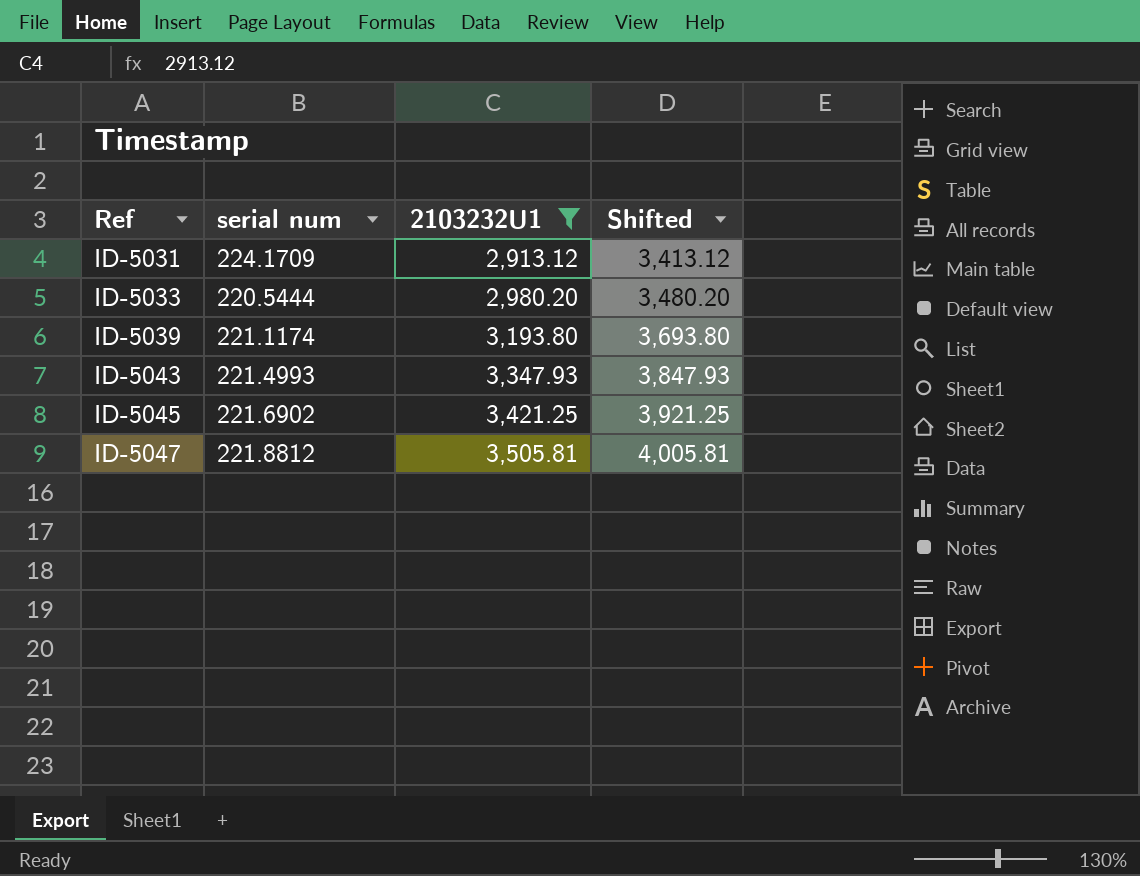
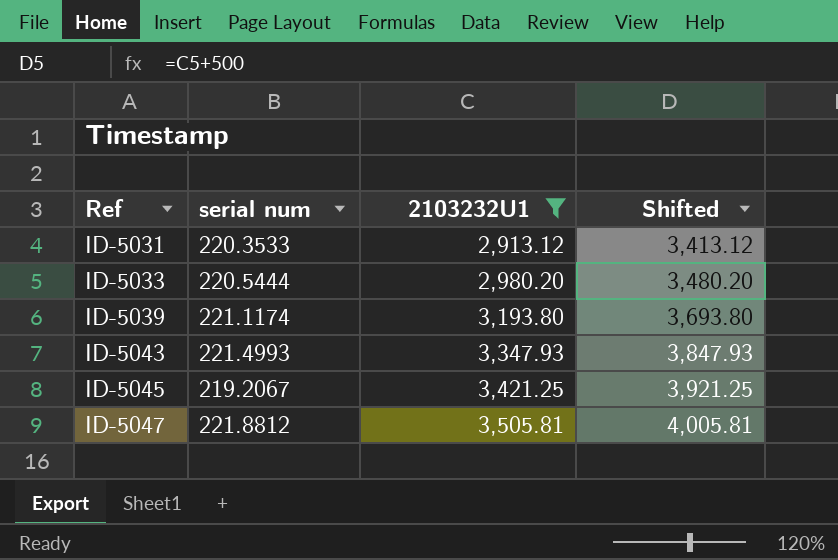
ID-5031 | serial num: 224.1709 -> 220.3533
ID-5045 | serial num: 221.6902 -> 219.2067

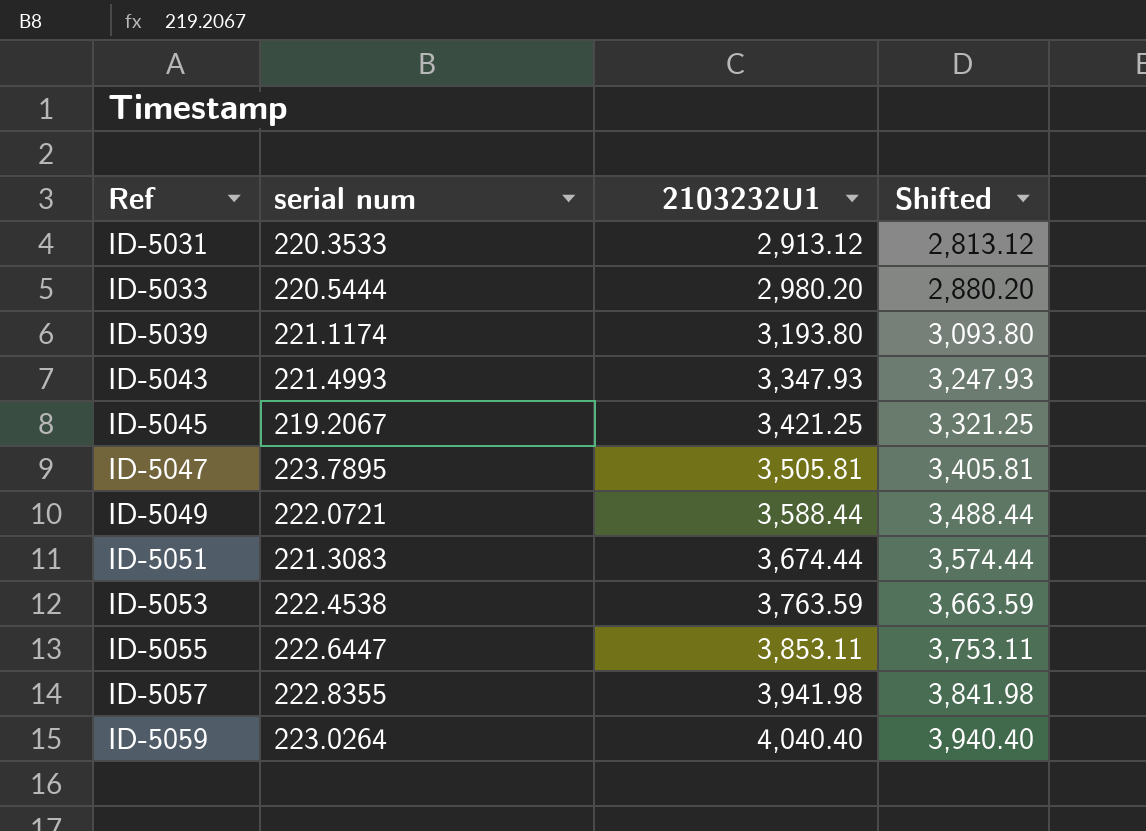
filter: 2103232U1 <= 3,505.81 -> none
column Shifted | formula: [2103232U1] + 500 -> [2103232U1] - 100
ID-5047 | serial num: 221.8812 -> 223.7895

